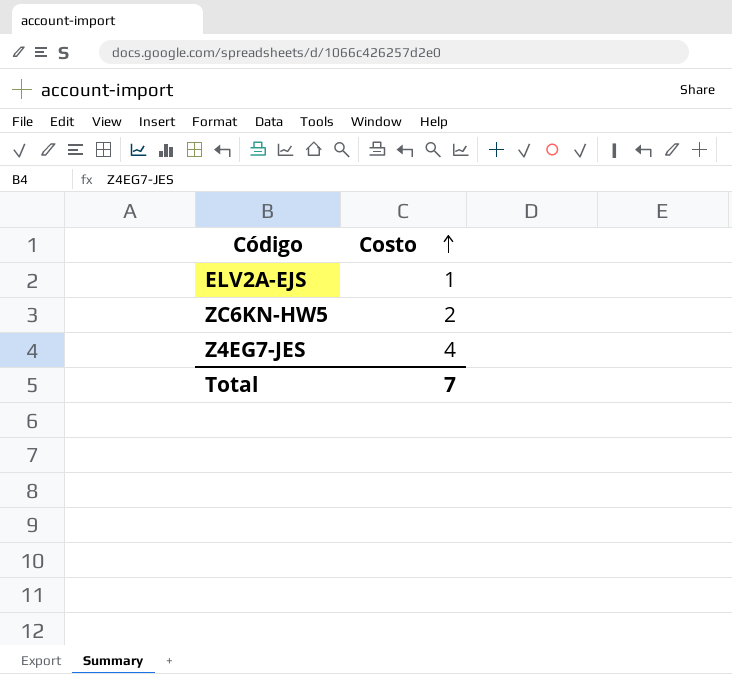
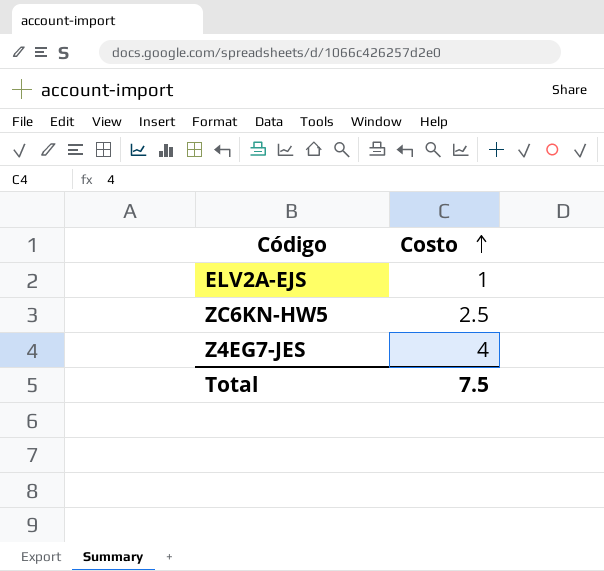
ZC6KN-HW5 | Costo: 2 -> 2.5
Total | Costo: 7 -> 7.5

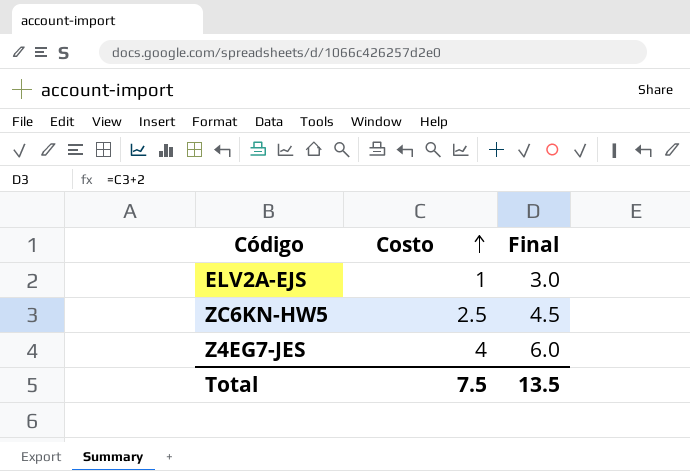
column Final | formula: none -> [Costo] + 2

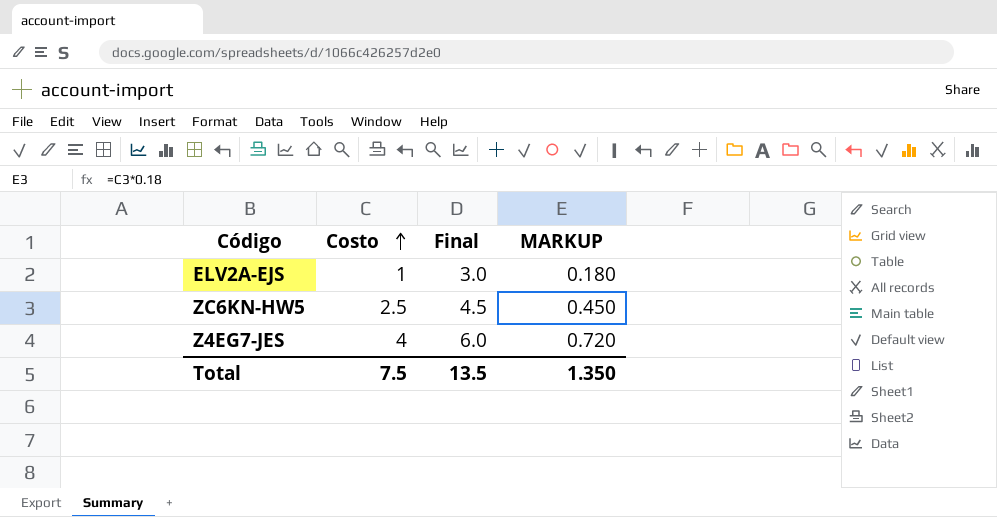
column MARKUP | formula: none -> [Costo] * 0.18

